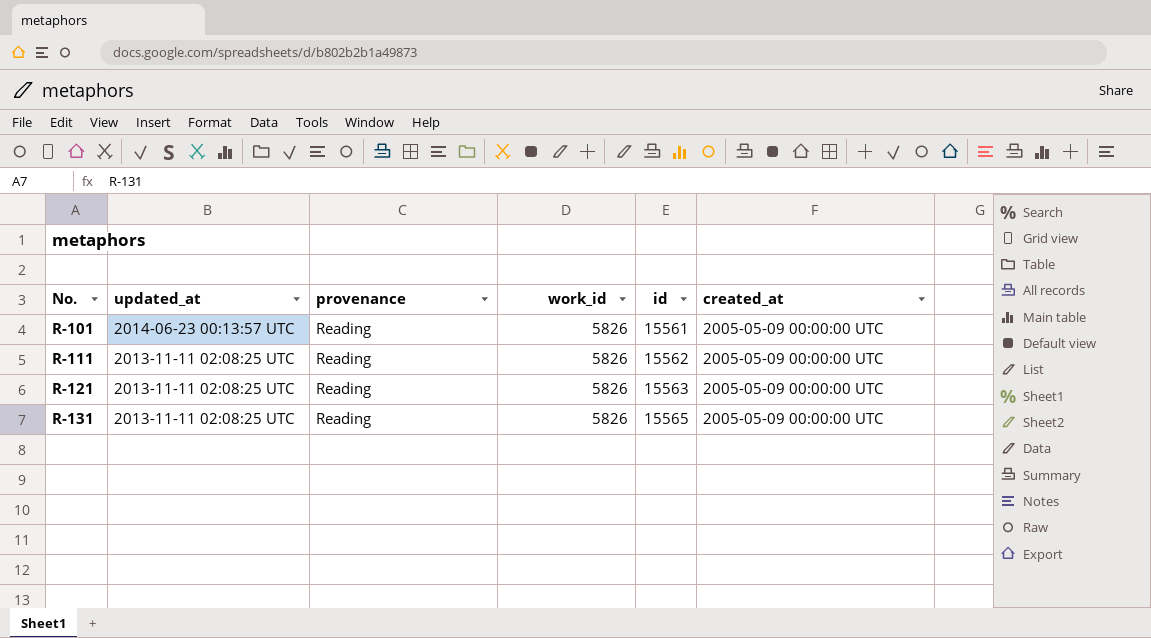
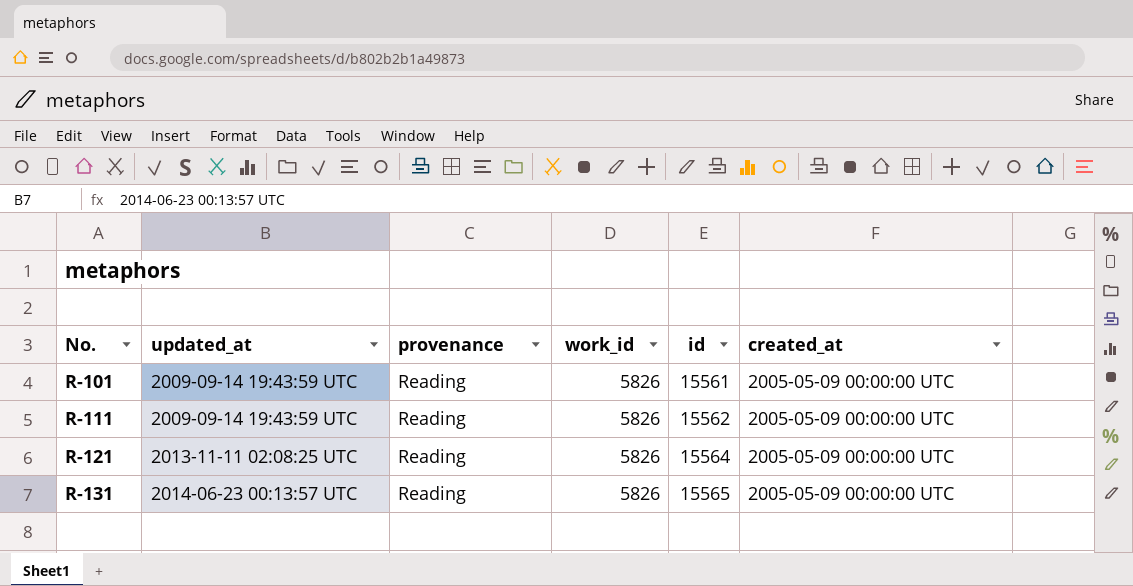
R-101 | updated_at: 2014-06-23 00:13:57 UTC -> 2009-09-14 19:43:59 UTC
R-111 | updated_at: 2013-11-11 02:08:25 UTC -> 2009-09-14 19:43:59 UTC
R-121 | id: 15563 -> 15564
R-131 | updated_at: 2013-11-11 02:08:25 UTC -> 2014-06-23 00:13:57 UTC

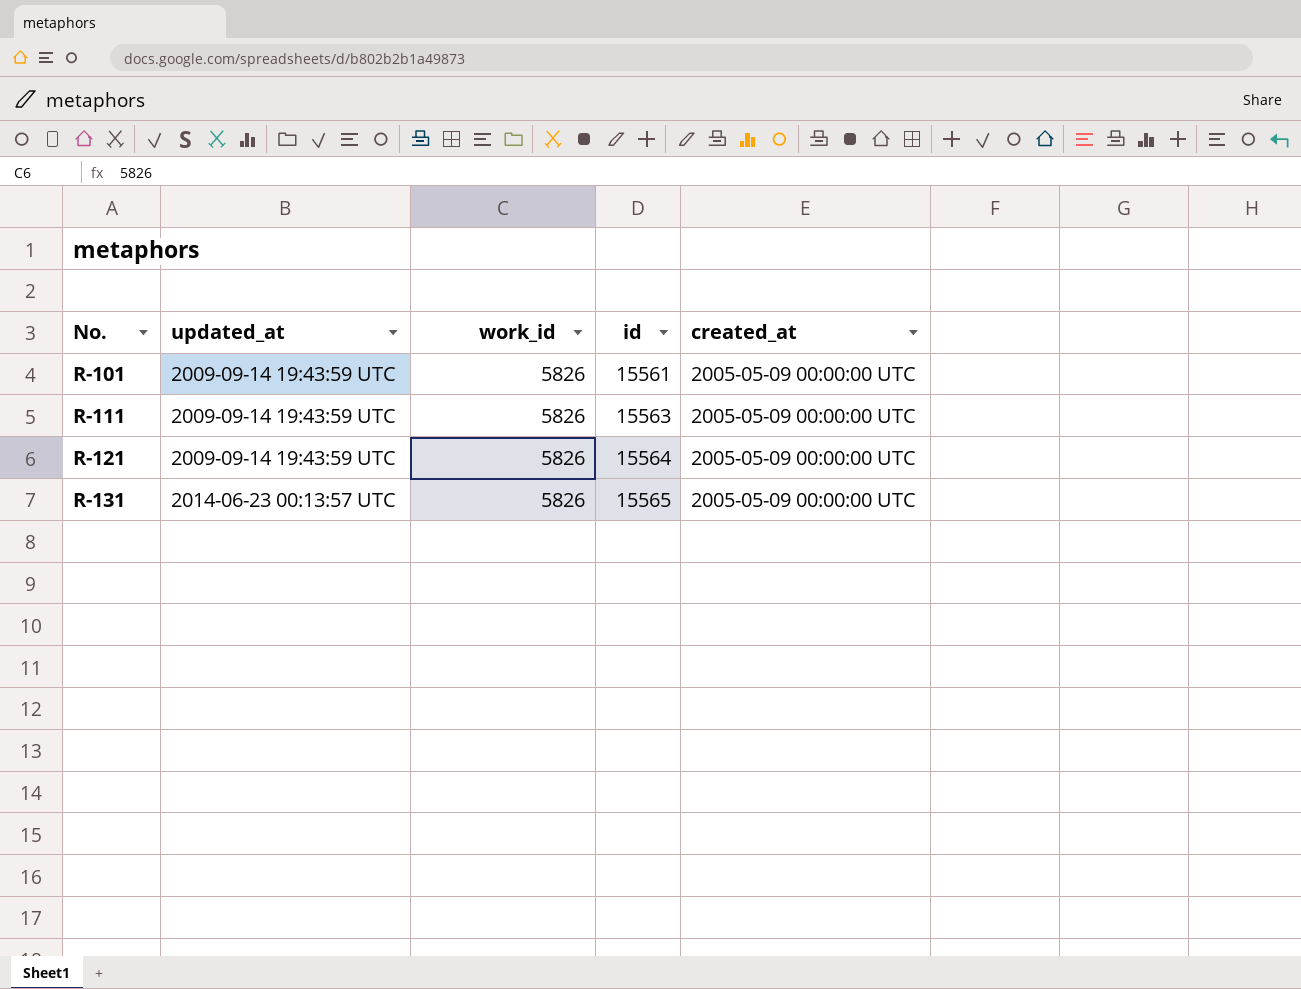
column provenance | position: 3 -> none
R-111 | id: 15562 -> 15563
R-121 | updated_at: 2013-11-11 02:08:25 UTC -> 2009-09-14 19:43:59 UTC

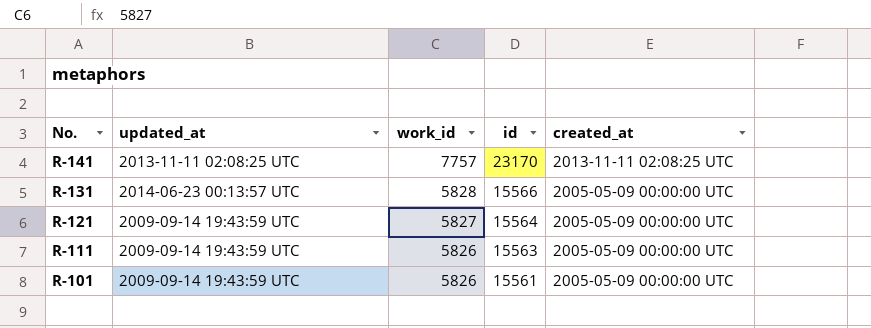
row order: No. ascending -> No. descending
row R-141: none -> 2013-11-11 02:08:25 UTC | 7757 | 23170 | 2013-11-11 02:08:25 UTC
R-131 | work_id: 5826 -> 5828
R-131 | id: 15565 -> 15566
R-121 | work_id: 5826 -> 5827

